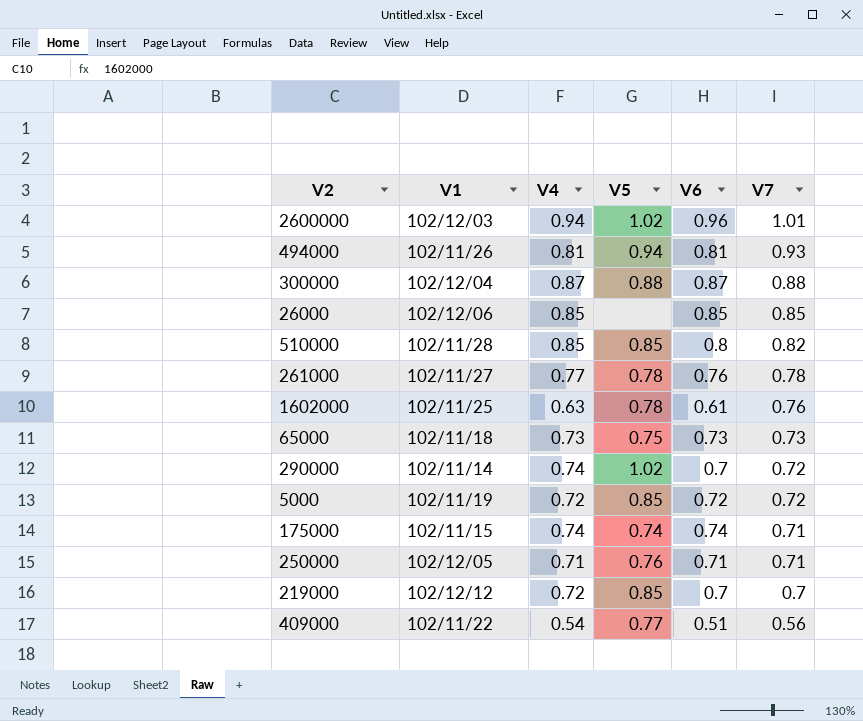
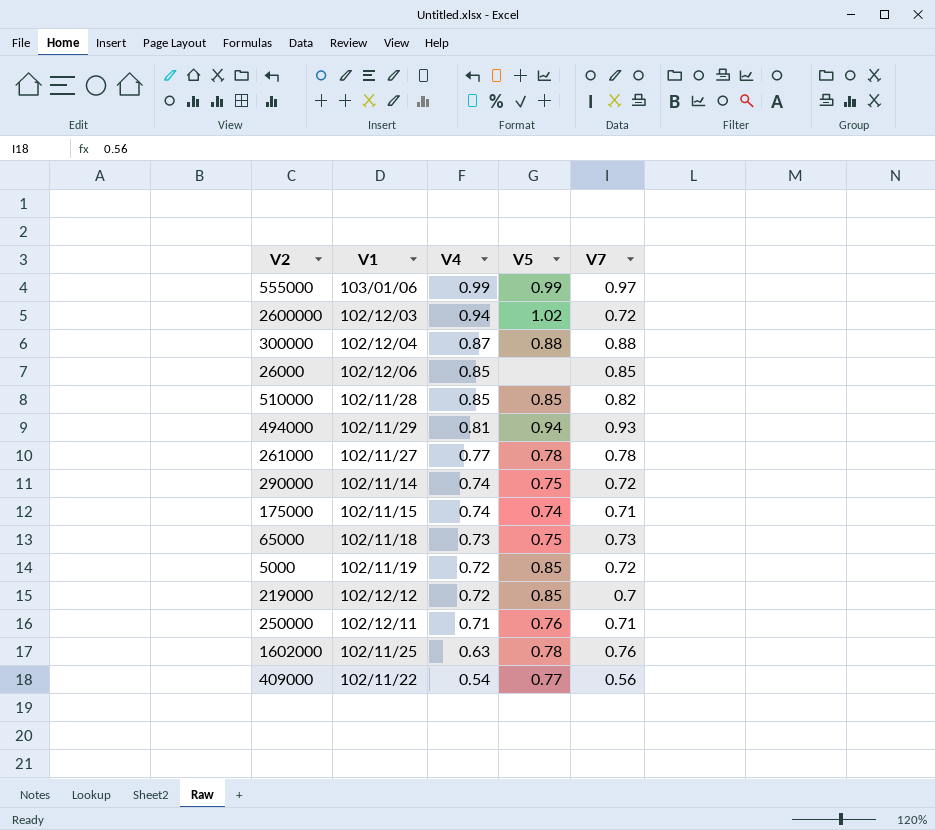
row order: V7 descending -> V4 descending
column V6 | position: 5 -> none
row 555000: none -> 103/01/06 | 0.99 | 0.99 | 0.97
2600000 | V7: 1.01 -> 0.72
494000 | V1: 102/11/26 -> 102/11/29
290000 | V5: 1.02 -> 0.75
250000 | V1: 102/12/05 -> 102/12/11

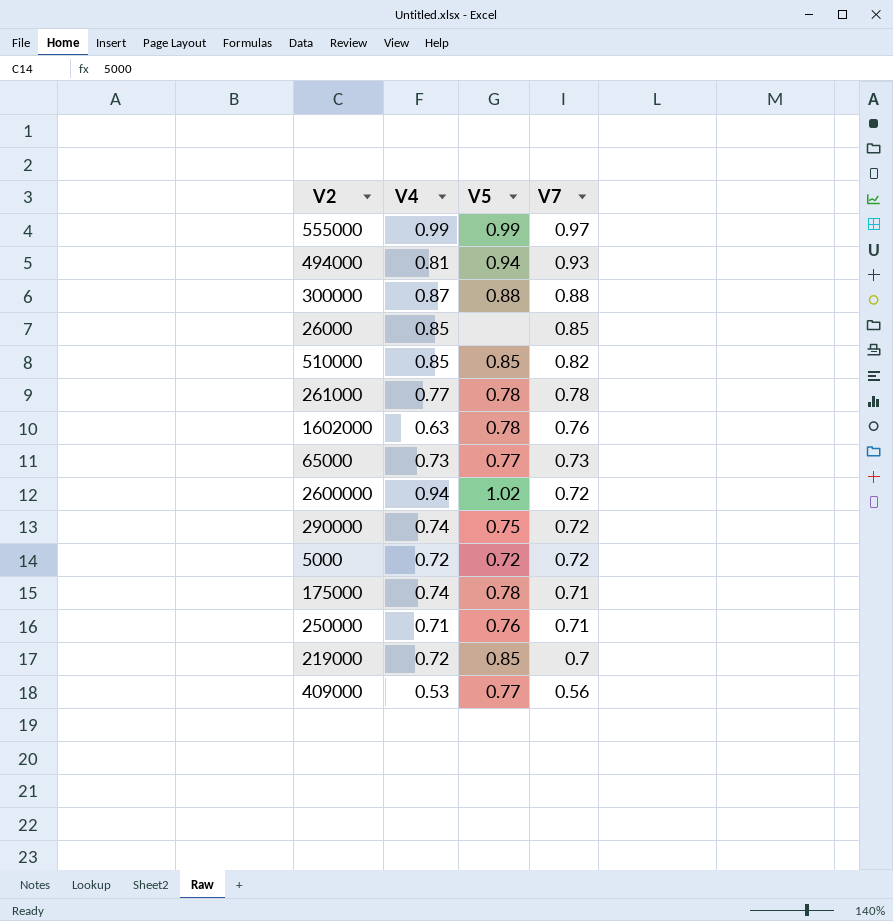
row order: V4 descending -> V7 descending
column V1 | position: 2 -> none
65000 | V5: 0.75 -> 0.77
5000 | V5: 0.85 -> 0.72
175000 | V5: 0.74 -> 0.78
409000 | V4: 0.54 -> 0.53

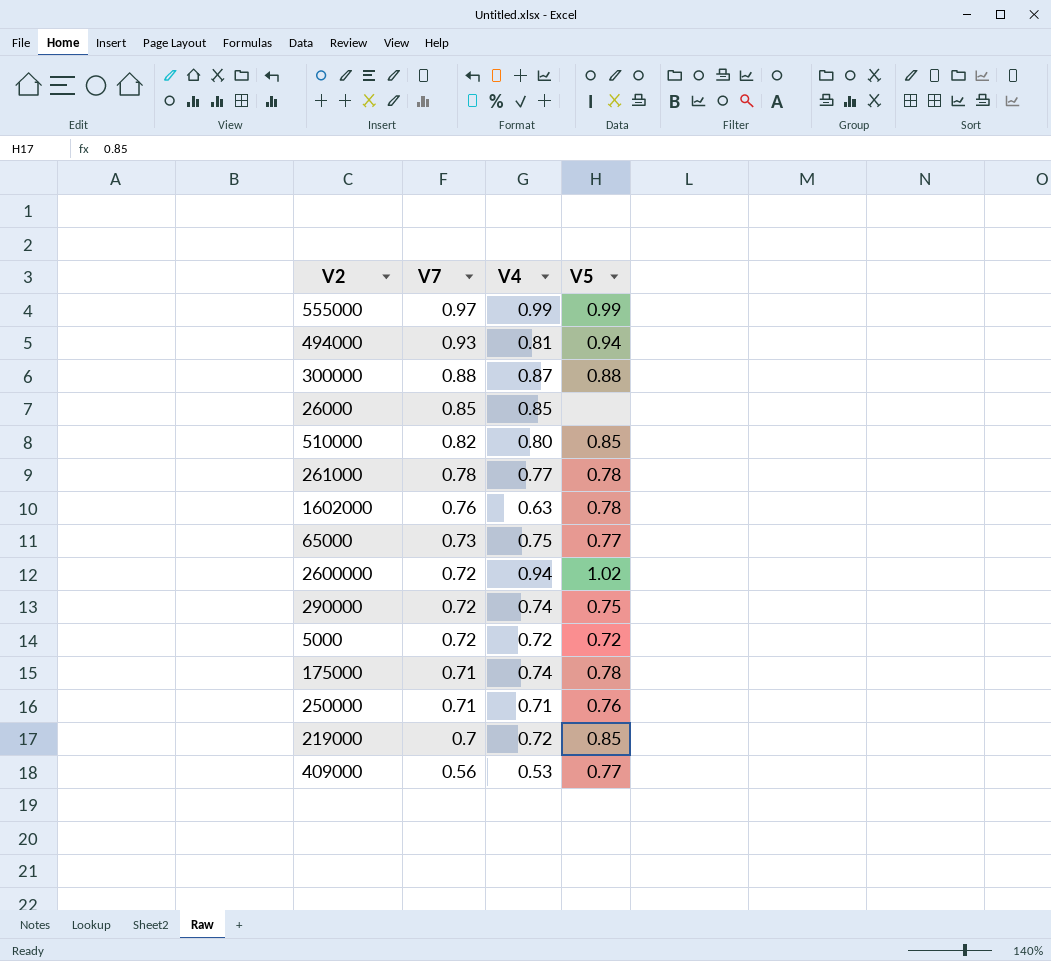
column V7 | position: 4 -> 2
510000 | V4: 0.85 -> 0.80
65000 | V4: 0.73 -> 0.75

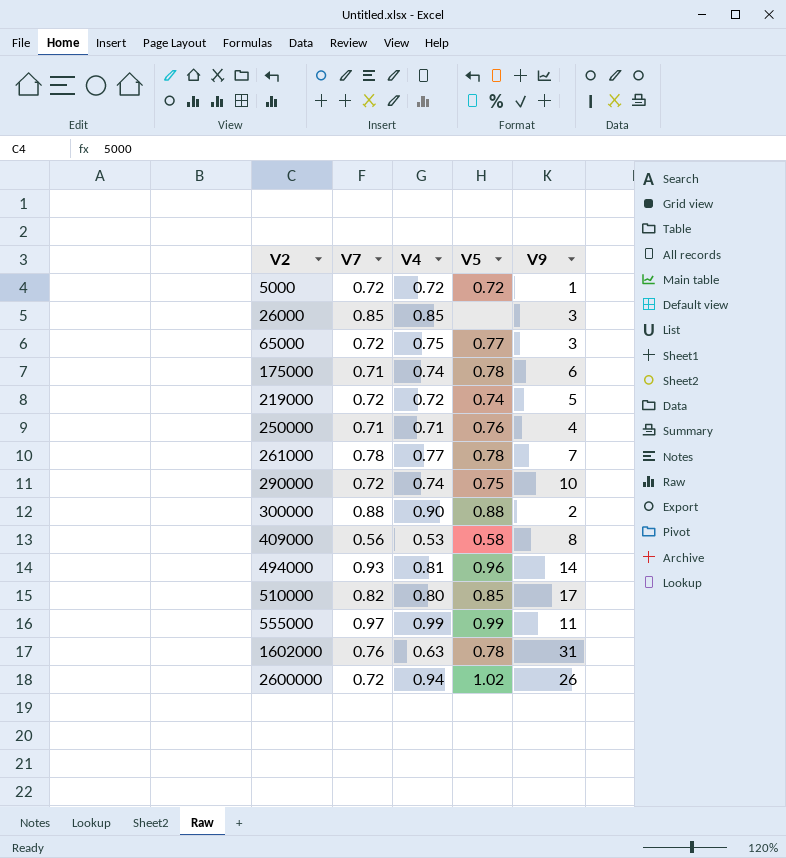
row order: V7 descending -> V2 ascending
column V9 | position: none -> 5
65000 | V7: 0.73 -> 0.72
219000 | V7: 0.7 -> 0.72
219000 | V5: 0.85 -> 0.74
300000 | V4: 0.87 -> 0.90
409000 | V5: 0.77 -> 0.58
494000 | V5: 0.94 -> 0.96

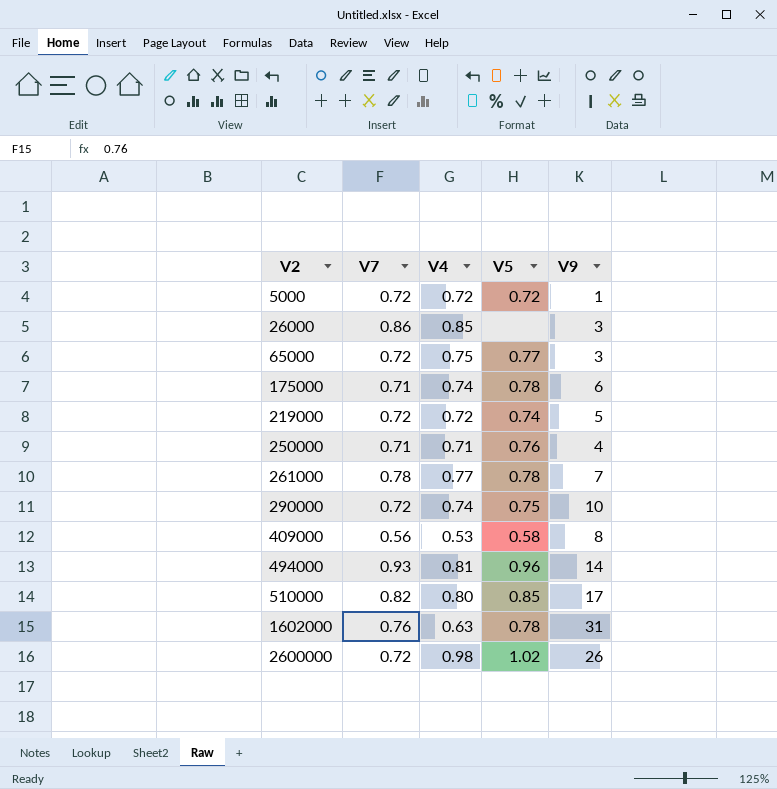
row 300000: 0.88 | 0.90 | 0.88 | 2 -> none
row 555000: 0.97 | 0.99 | 0.99 | 11 -> none
26000 | V7: 0.85 -> 0.86
2600000 | V4: 0.94 -> 0.98

